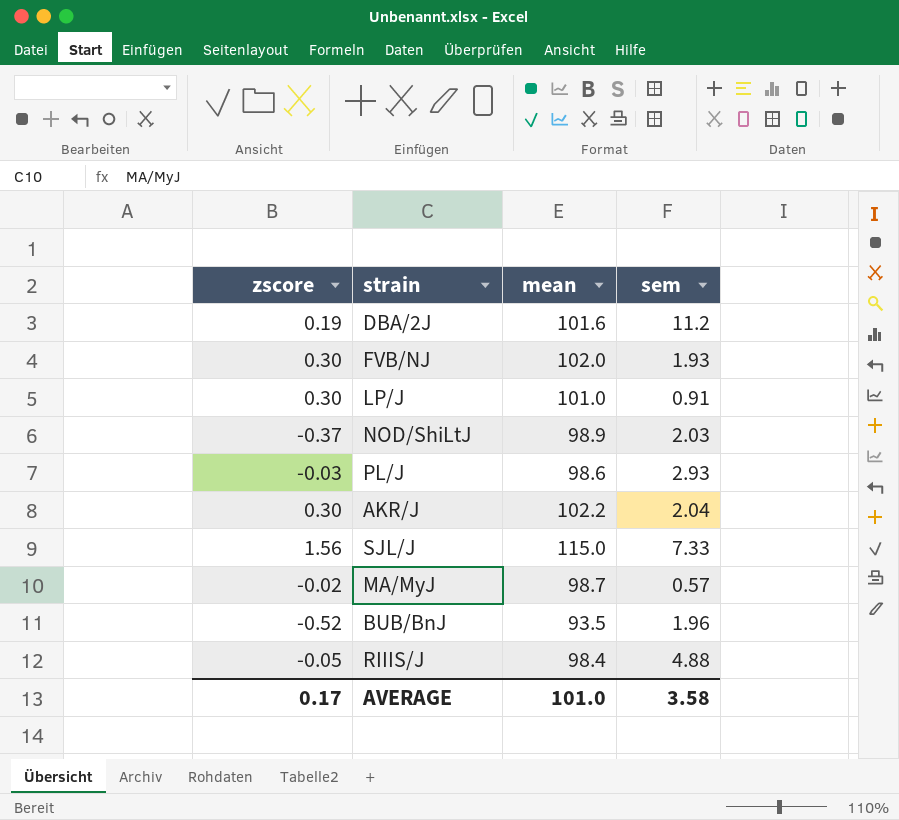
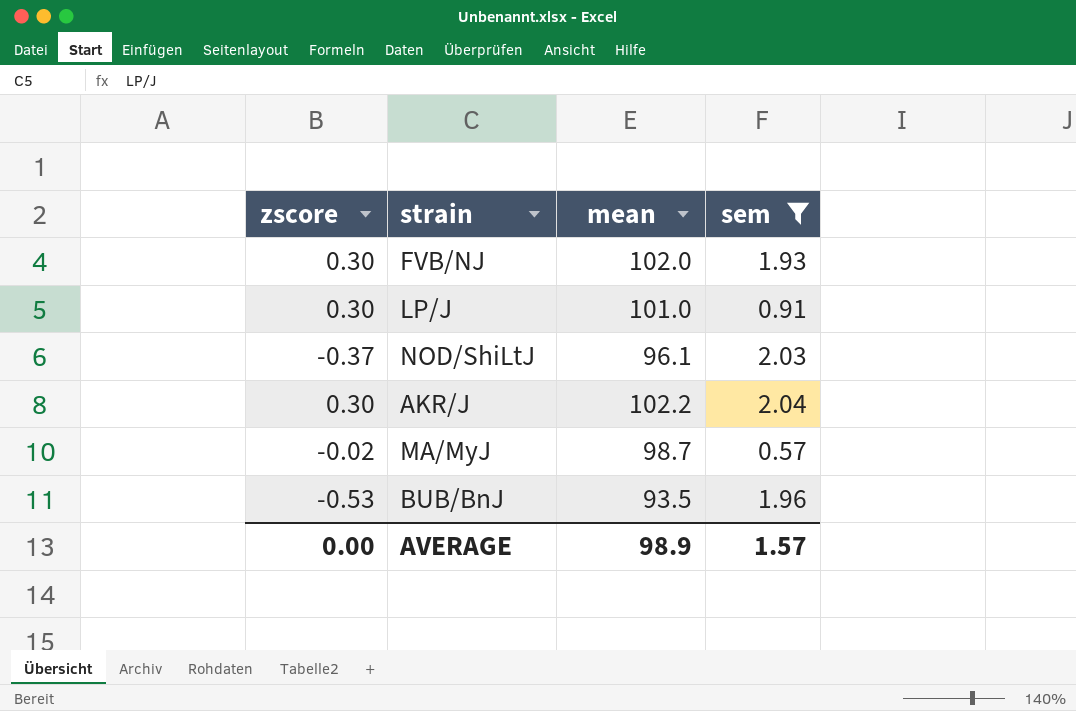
filter: none -> sem <= 2.04
NOD/ShiLtJ | mean: 98.9 -> 96.1
BUB/BnJ | zscore: -0.52 -> -0.53
AVERAGE | zscore: 0.17 -> 0.00
AVERAGE | mean: 101.0 -> 98.9
AVERAGE | sem: 3.58 -> 1.57

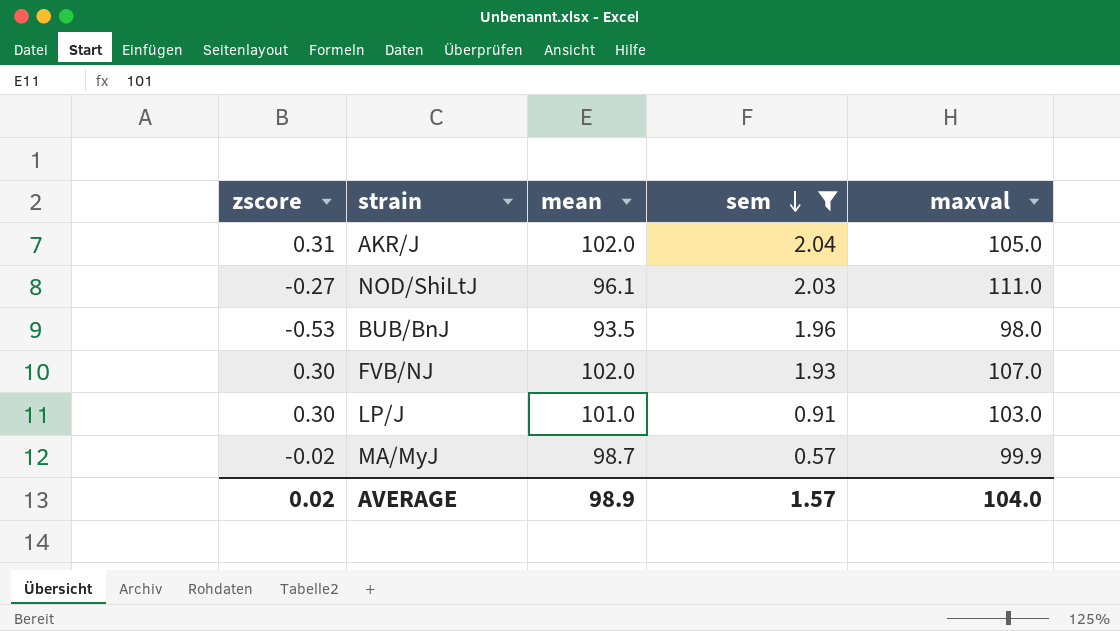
row order: none -> sem descending
column maxval | position: none -> 5
AKR/J | zscore: 0.30 -> 0.31
AKR/J | mean: 102.2 -> 102.0
NOD/ShiLtJ | zscore: -0.37 -> -0.27
AVERAGE | zscore: 0.00 -> 0.02

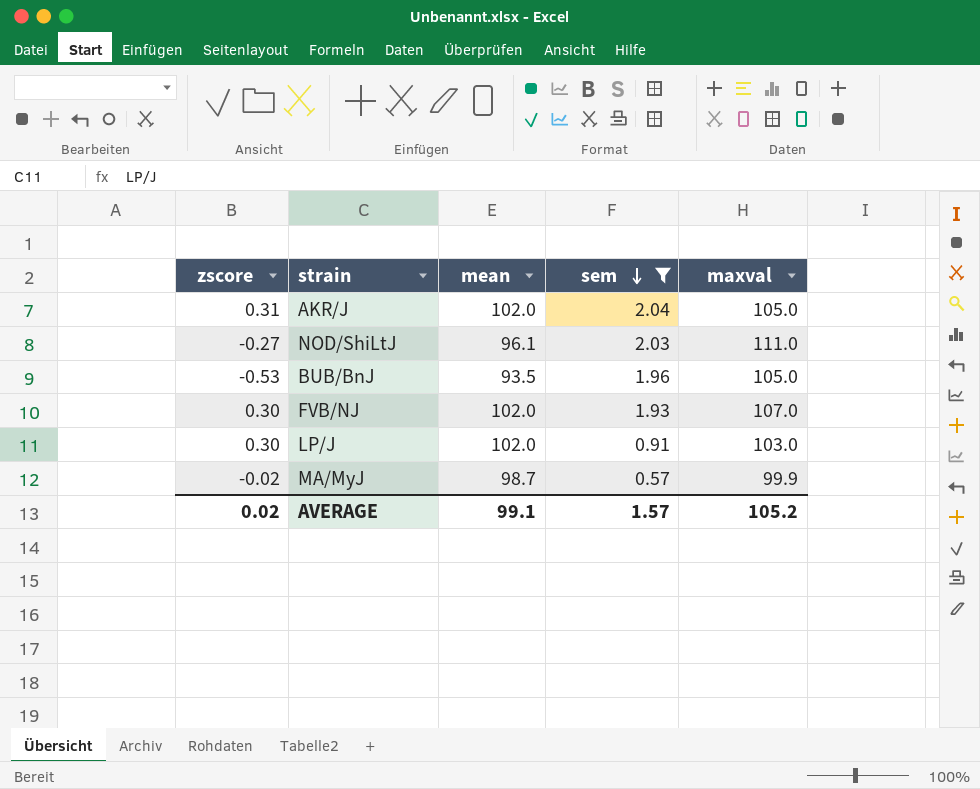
BUB/BnJ | maxval: 98.0 -> 105.0
LP/J | mean: 101.0 -> 102.0
AVERAGE | mean: 98.9 -> 99.1
AVERAGE | maxval: 104.0 -> 105.2

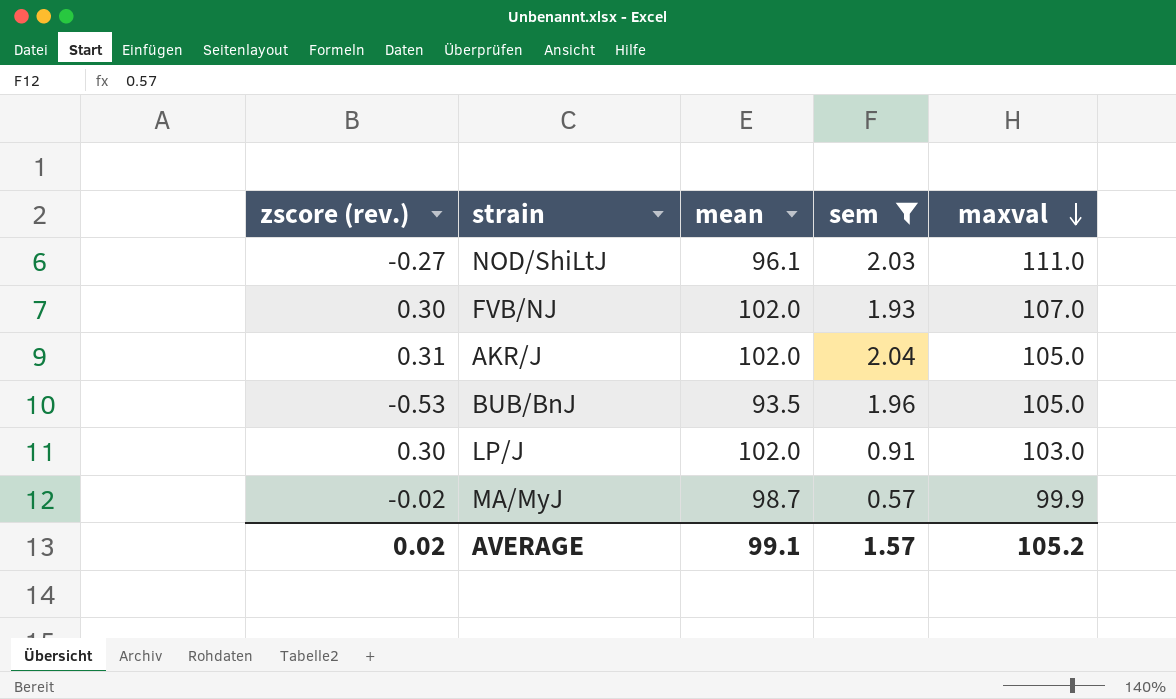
row order: sem descending -> maxval descending
column name: zscore -> zscore (rev.)

